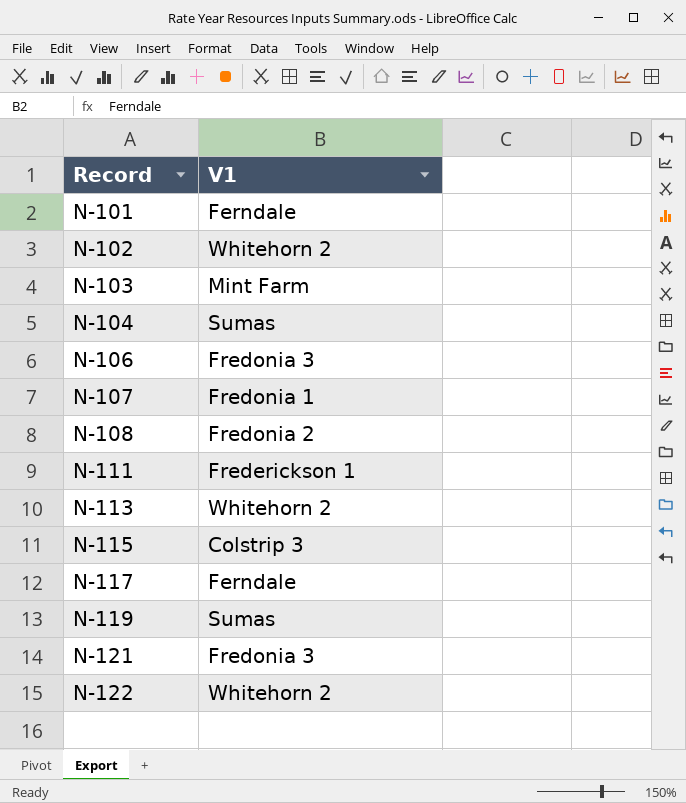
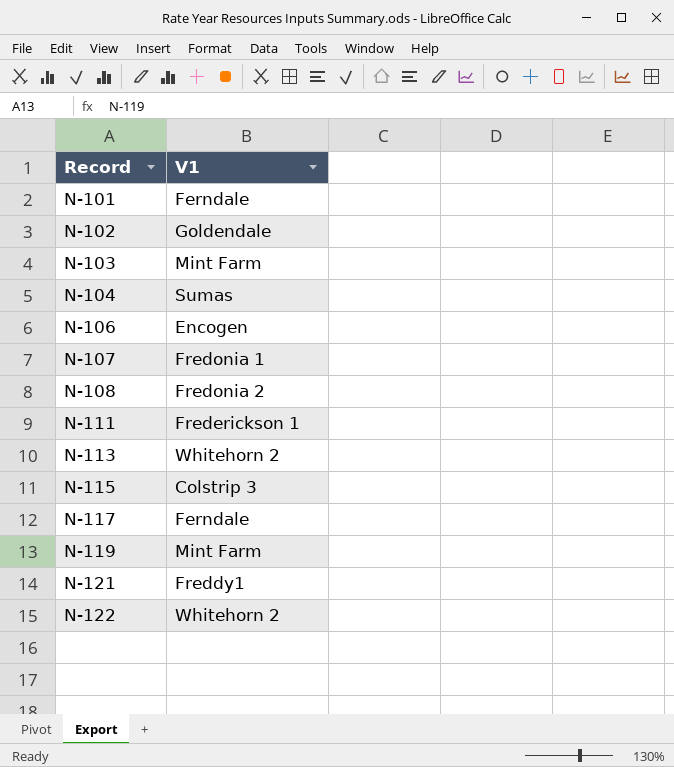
N-102 | V1: Whitehorn 2 -> Goldendale
N-106 | V1: Fredonia 3 -> Encogen
N-119 | V1: Sumas -> Mint Farm
N-121 | V1: Fredonia 3 -> Freddy1

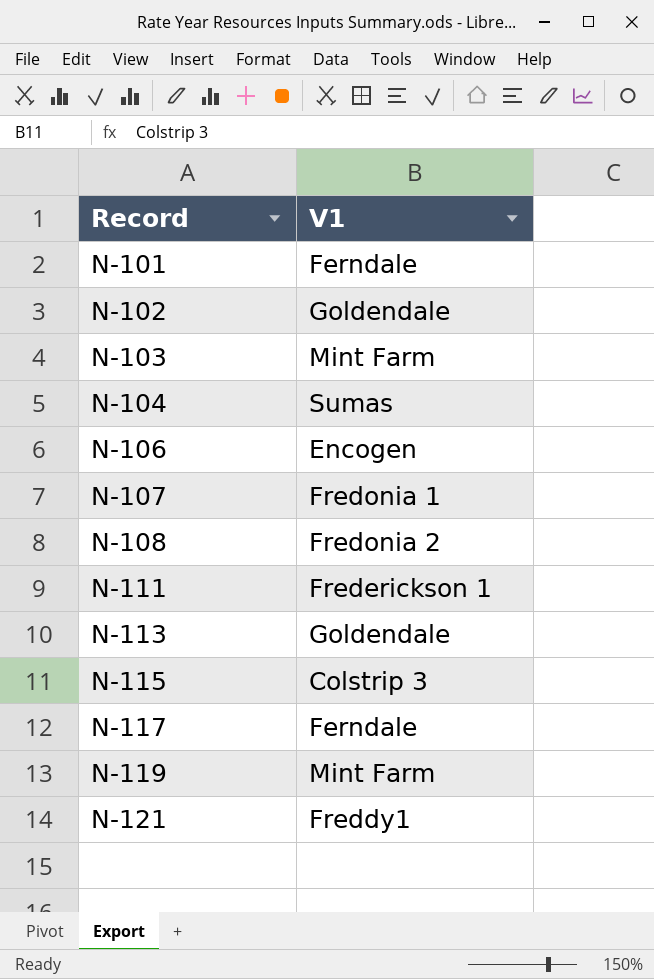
row N-122: Whitehorn 2 -> none
N-113 | V1: Whitehorn 2 -> Goldendale

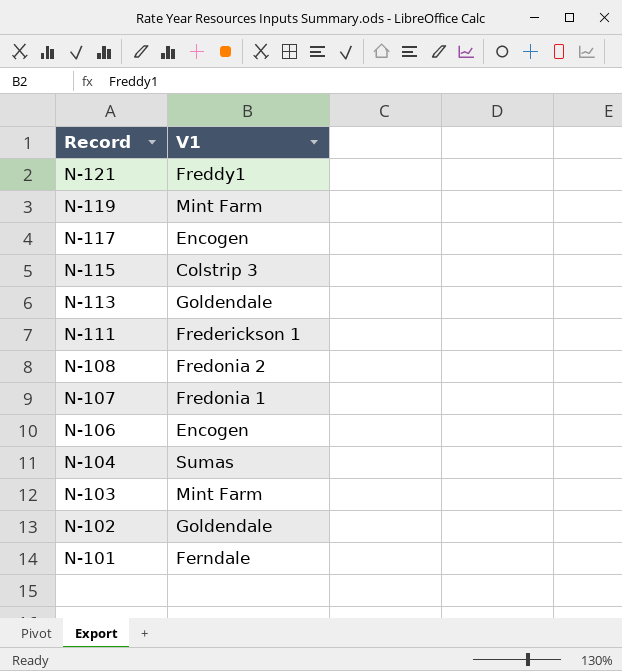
row order: Record ascending -> Record descending
N-117 | V1: Ferndale -> Encogen

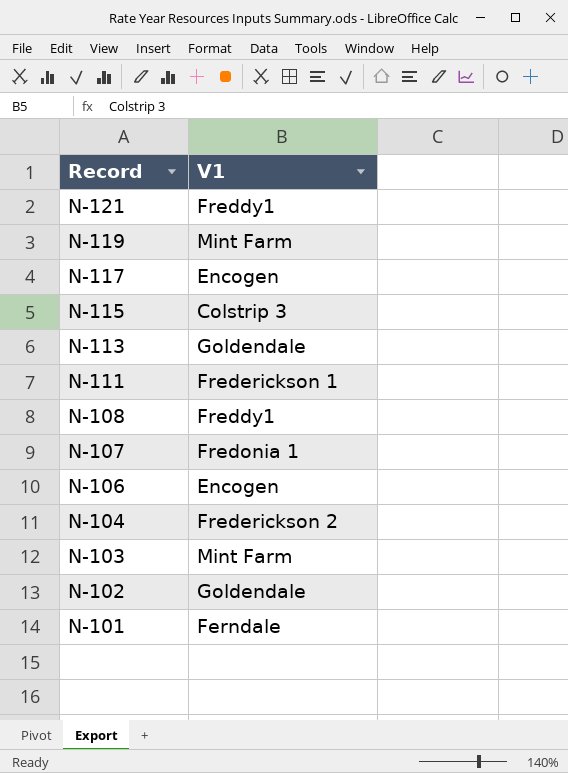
N-108 | V1: Fredonia 2 -> Freddy1
N-104 | V1: Sumas -> Frederickson 2

